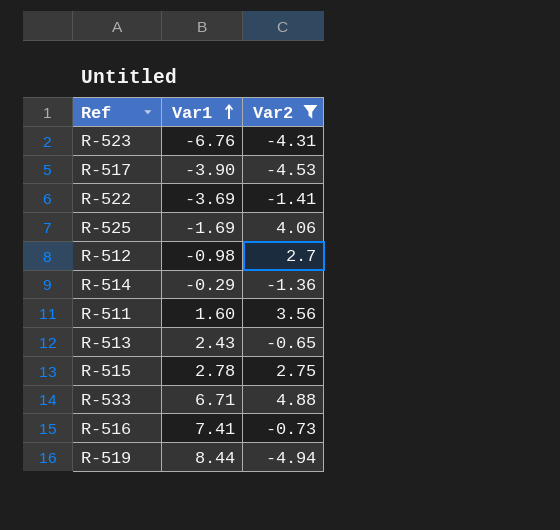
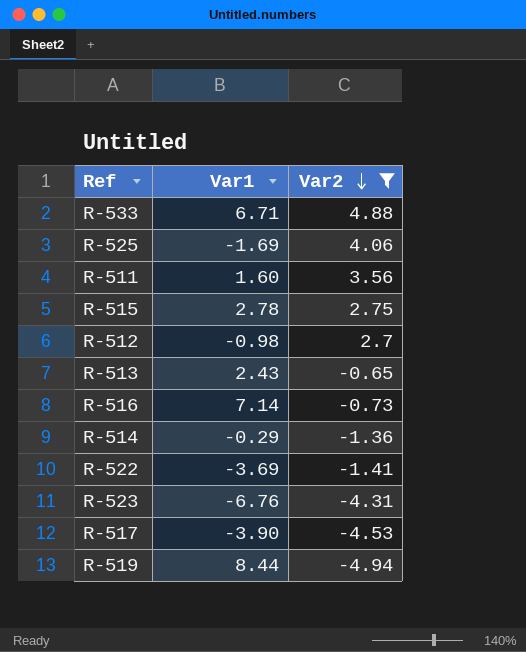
row order: Var1 ascending -> Var2 descending
R-516 | Var1: 7.41 -> 7.14

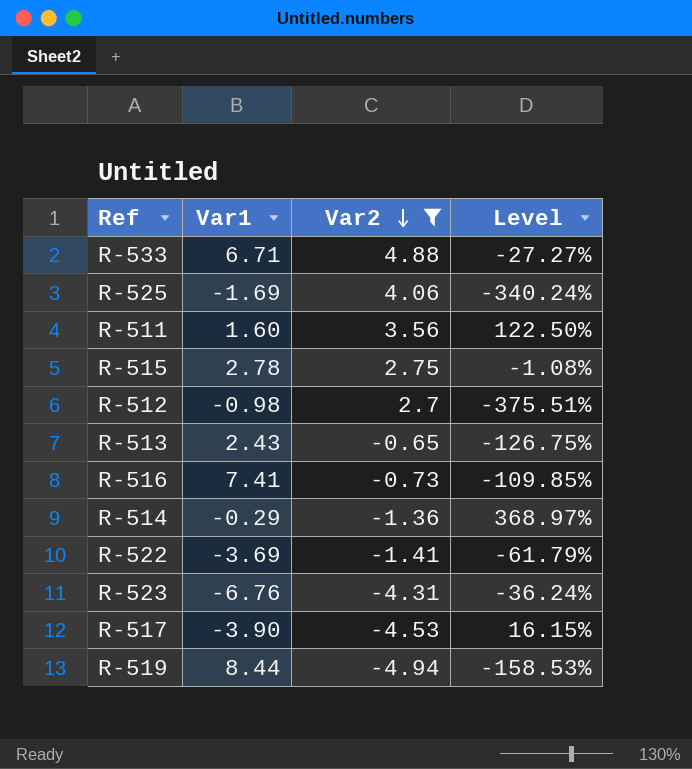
column Level | formula: none -> ([Var2] - [Var1]) / [Var1]
R-516 | Var1: 7.14 -> 7.41

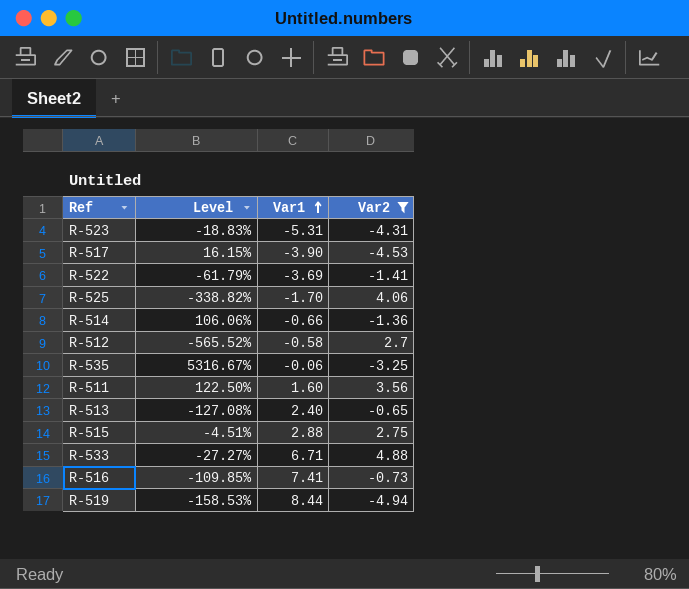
row order: Var2 descending -> Var1 ascending
column Level | position: 4 -> 2
R-523 | Level: -36.24% -> -18.83%
R-523 | Var1: -6.76 -> -5.31
R-525 | Level: -340.24% -> -338.82%
R-525 | Var1: -1.69 -> -1.70
R-514 | Level: 368.97% -> 106.06%
R-514 | Var1: -0.29 -> -0.66
R-512 | Level: -375.51% -> -565.52%
R-512 | Var1: -0.98 -> -0.58
row R-535: none -> 5316.67% | -0.06 | -3.25
R-513 | Level: -126.75% -> -127.08%
R-513 | Var1: 2.43 -> 2.40
R-515 | Level: -1.08% -> -4.51%
R-515 | Var1: 2.78 -> 2.88

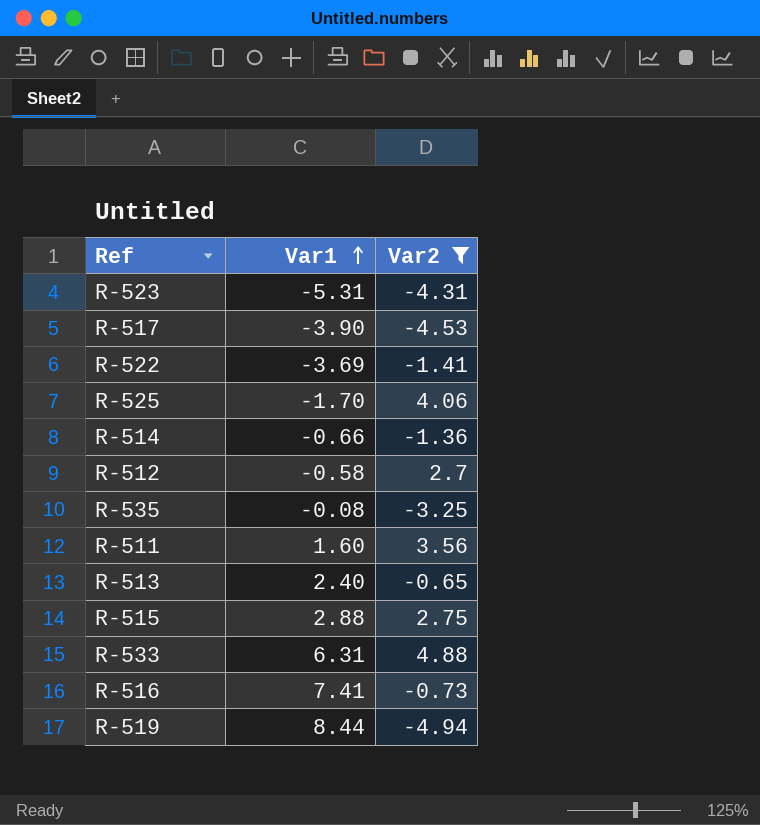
column Level | formula: ([Var2] - [Var1]) / [Var1] -> none
R-535 | Var1: -0.06 -> -0.08
R-533 | Var1: 6.71 -> 6.31

